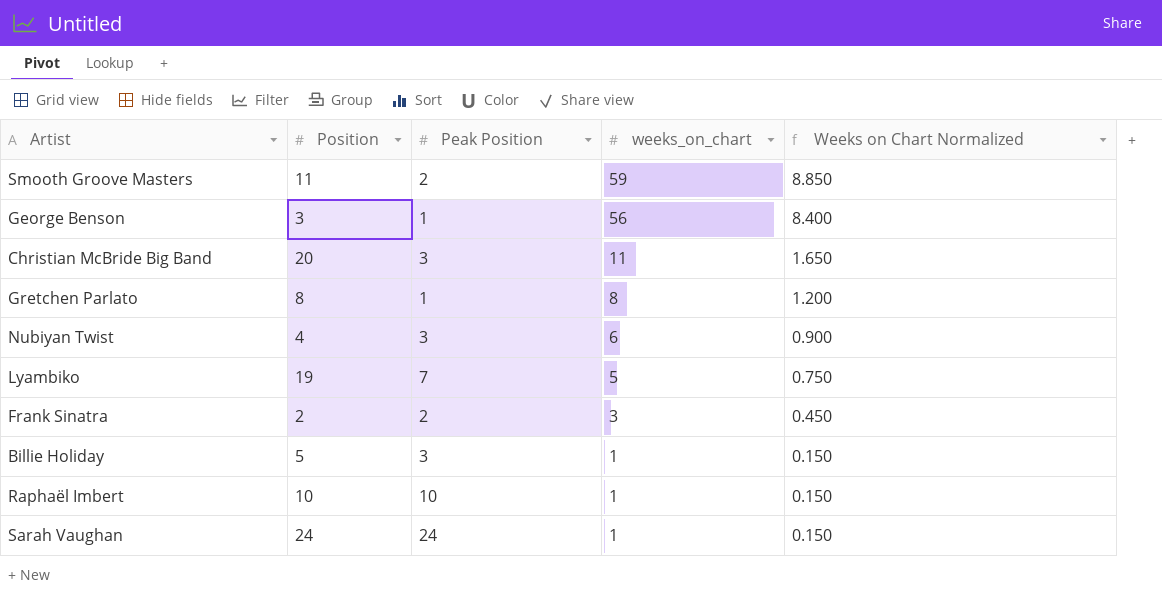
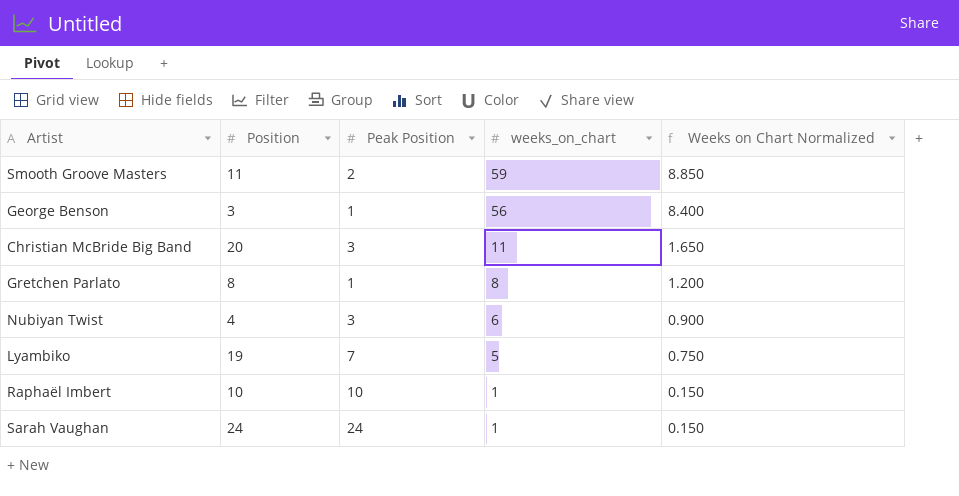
row Frank Sinatra: 2 | 2 | 3 | 0.450 -> none
row Billie Holiday: 5 | 3 | 1 | 0.150 -> none

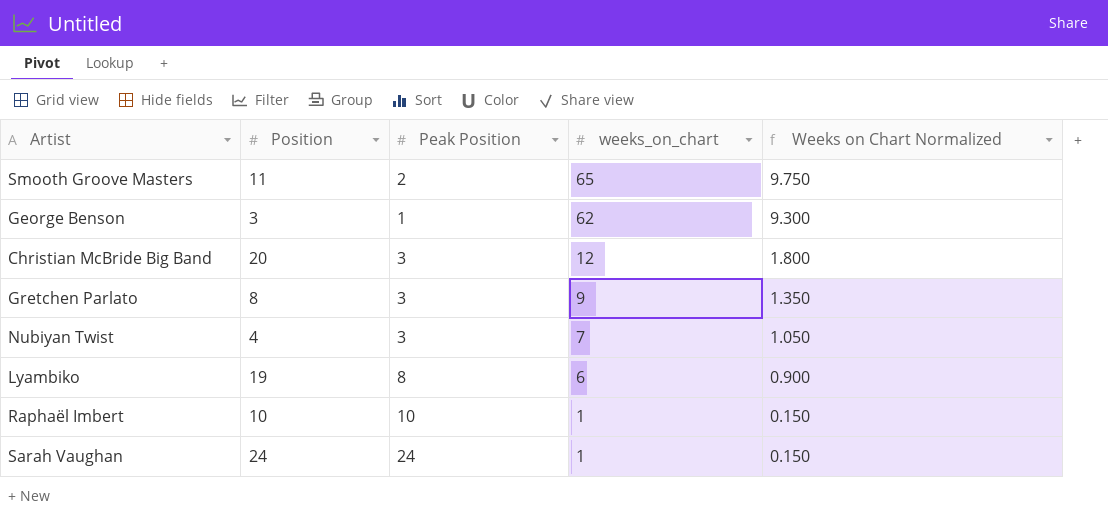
Smooth Groove Masters | weeks_on_chart: 59 -> 65
Smooth Groove Masters | Weeks on Chart Normalized: 8.850 -> 9.750
George Benson | weeks_on_chart: 56 -> 62
George Benson | Weeks on Chart Normalized: 8.400 -> 9.300
Christian McBride Big Band | weeks_on_chart: 11 -> 12
Christian McBride Big Band | Weeks on Chart Normalized: 1.650 -> 1.800
Gretchen Parlato | Peak Position: 1 -> 3
Gretchen Parlato | weeks_on_chart: 8 -> 9
Gretchen Parlato | Weeks on Chart Normalized: 1.200 -> 1.350
Nubiyan Twist | weeks_on_chart: 6 -> 7
Nubiyan Twist | Weeks on Chart Normalized: 0.900 -> 1.050
Lyambiko | Peak Position: 7 -> 8
Lyambiko | weeks_on_chart: 5 -> 6
Lyambiko | Weeks on Chart Normalized: 0.750 -> 0.900

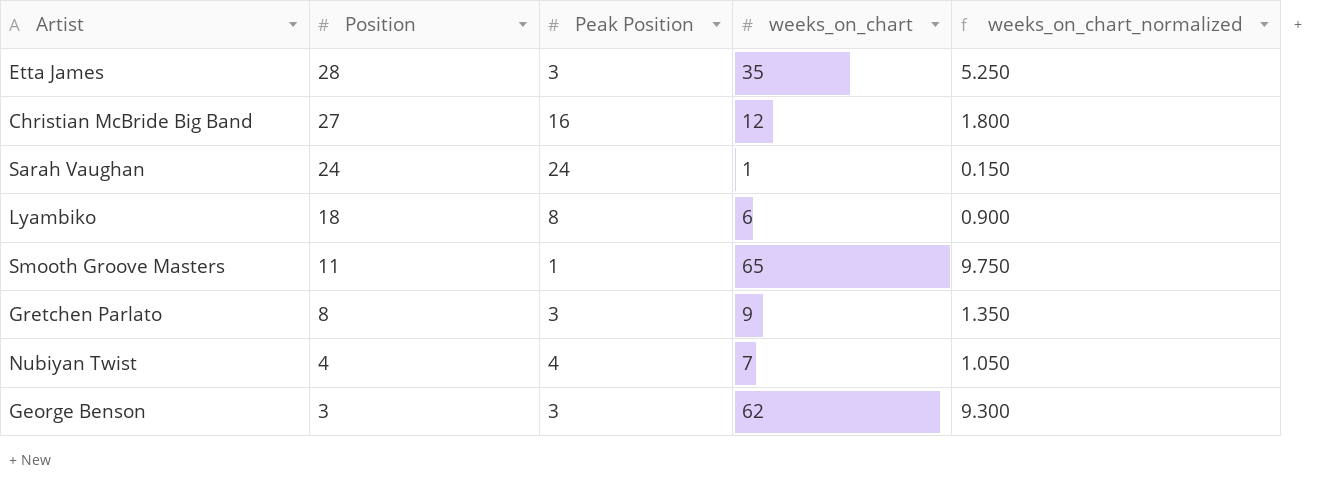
row order: weeks_on_chart descending -> Position descending
column name: Weeks on Chart Normalized -> weeks_on_chart_normalized
row Raphaël Imbert: 10 | 10 | 1 | 0.150 -> none
row Etta James: none -> 28 | 3 | 35 | 5.250
Christian McBride Big Band | Position: 20 -> 27
Christian McBride Big Band | Peak Position: 3 -> 16
Lyambiko | Position: 19 -> 18
Smooth Groove Masters | Peak Position: 2 -> 1
Nubiyan Twist | Peak Position: 3 -> 4
George Benson | Peak Position: 1 -> 3

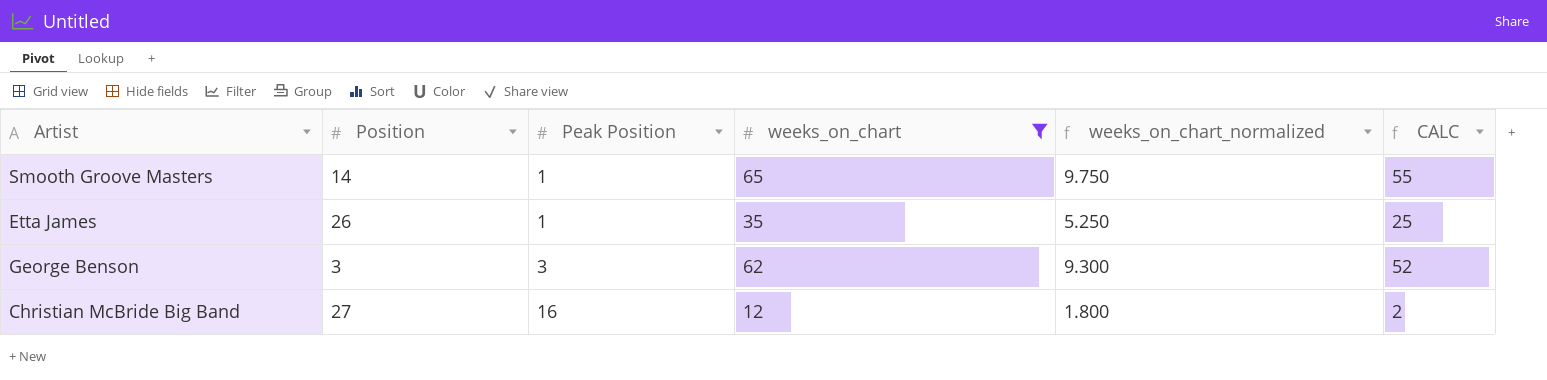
filter: none -> weeks_on_chart >= 12
row order: Position descending -> Peak Position ascending
column CALC | formula: none -> [weeks_on_chart] - 10
Smooth Groove Masters | Position: 11 -> 14
Etta James | Position: 28 -> 26
Etta James | Peak Position: 3 -> 1

